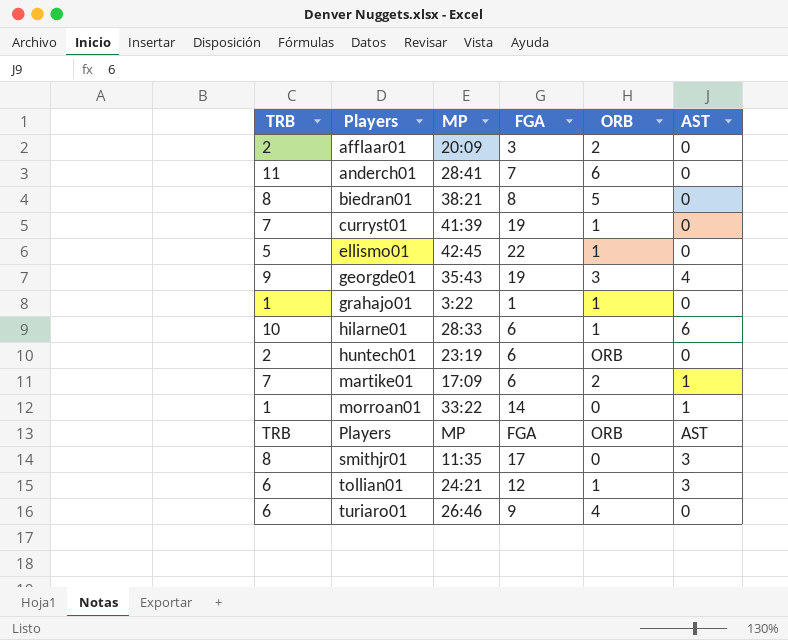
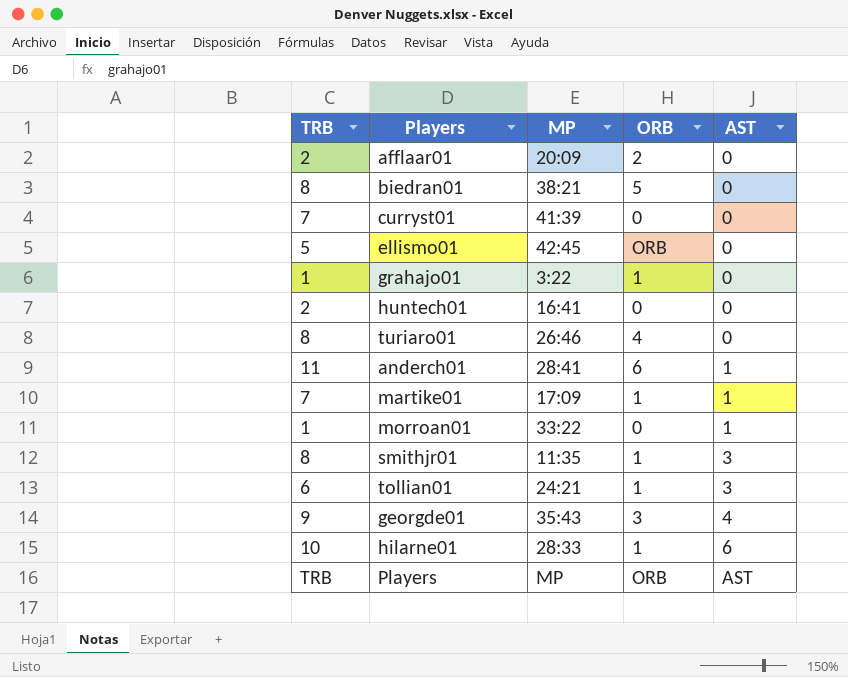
row order: Players ascending -> AST ascending
column FGA | position: 4 -> none
curryst01 | ORB: 1 -> 0
ellismo01 | ORB: 1 -> ORB
huntech01 | MP: 23:19 -> 16:41
huntech01 | ORB: ORB -> 0
turiaro01 | TRB: 6 -> 8
anderch01 | AST: 0 -> 1
martike01 | ORB: 2 -> 1
smithjr01 | ORB: 0 -> 1

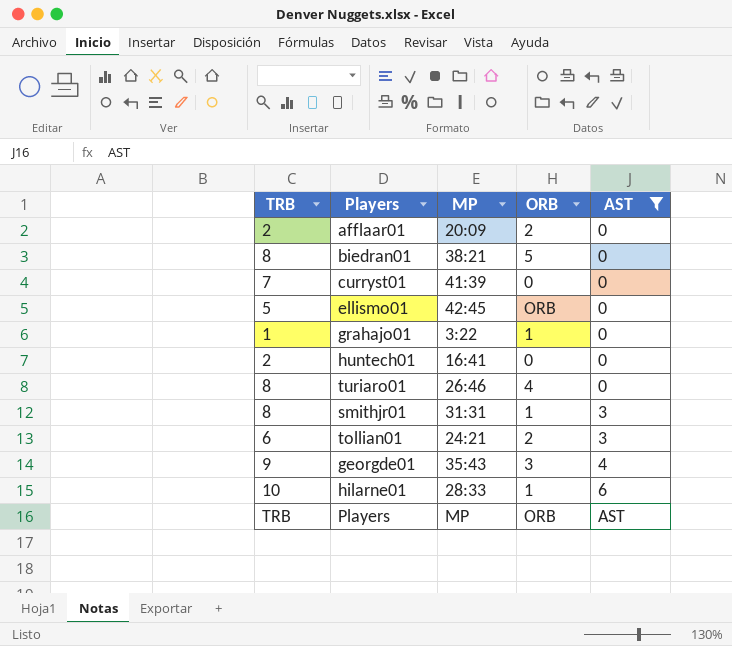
filter: none -> AST != 1
smithjr01 | MP: 11:35 -> 31:31
tollian01 | ORB: 1 -> 2

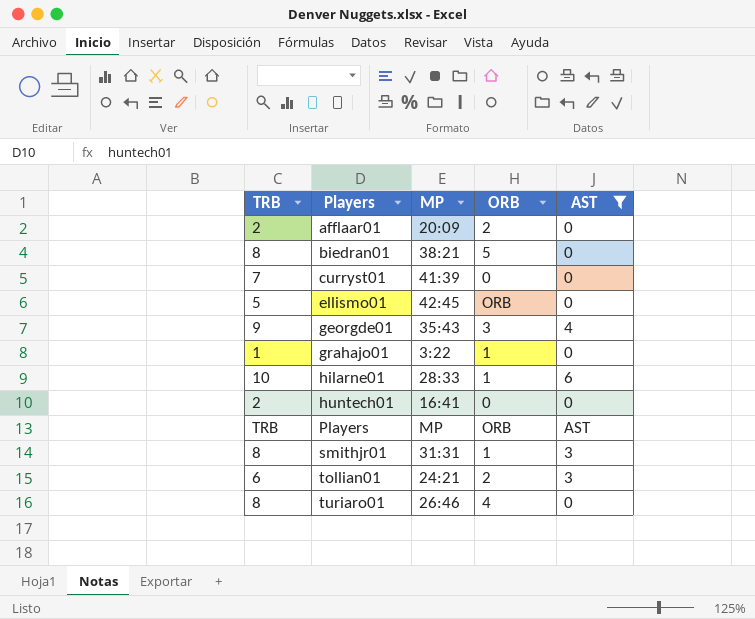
row order: AST ascending -> Players ascending

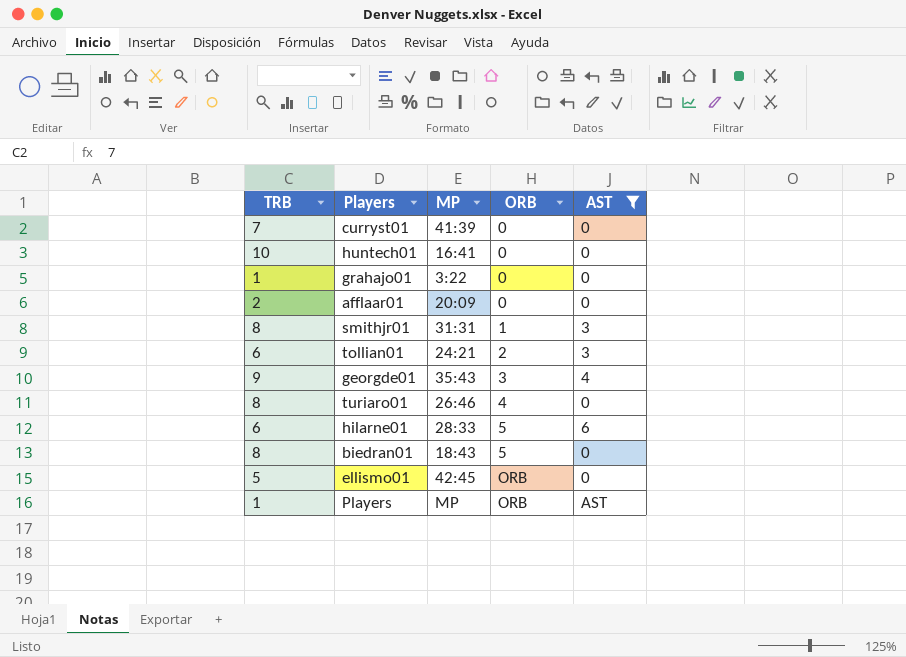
row order: Players ascending -> ORB ascending
huntech01 | TRB: 2 -> 10
grahajo01 | ORB: 1 -> 0
afflaar01 | ORB: 2 -> 0
hilarne01 | TRB: 10 -> 6
hilarne01 | ORB: 1 -> 5
biedran01 | MP: 38:21 -> 18:43
Players | TRB: TRB -> 1

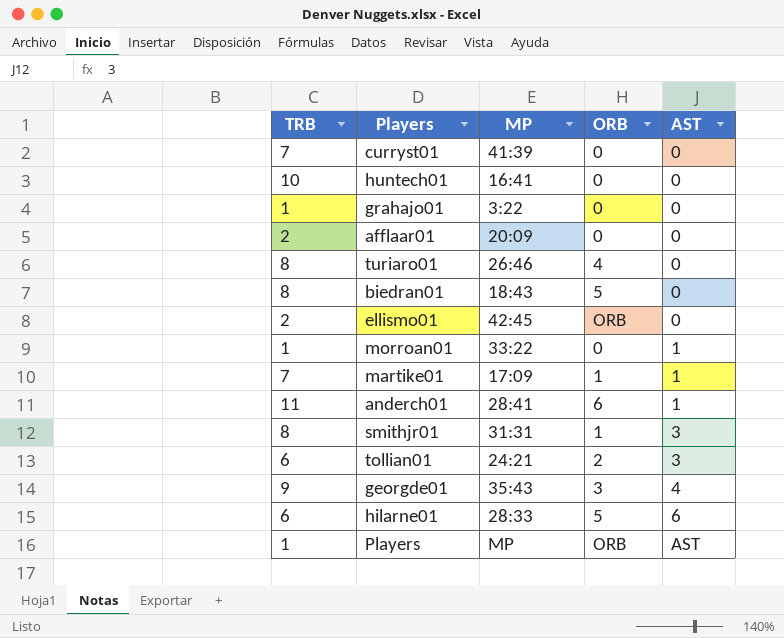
filter: AST != 1 -> none
row order: ORB ascending -> AST ascending
ellismo01 | TRB: 5 -> 2

